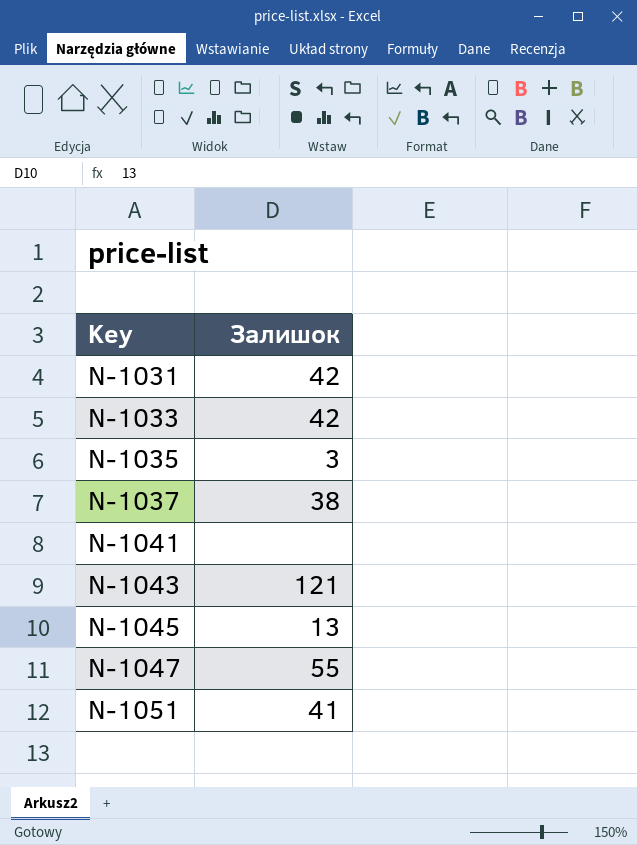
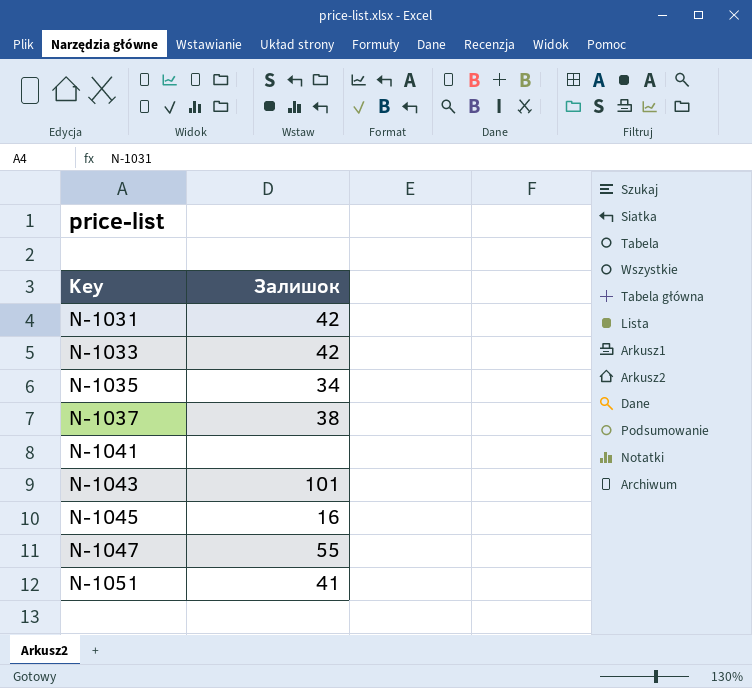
N-1035 | Залишок: 3 -> 34
N-1043 | Залишок: 121 -> 101
N-1045 | Залишок: 13 -> 16

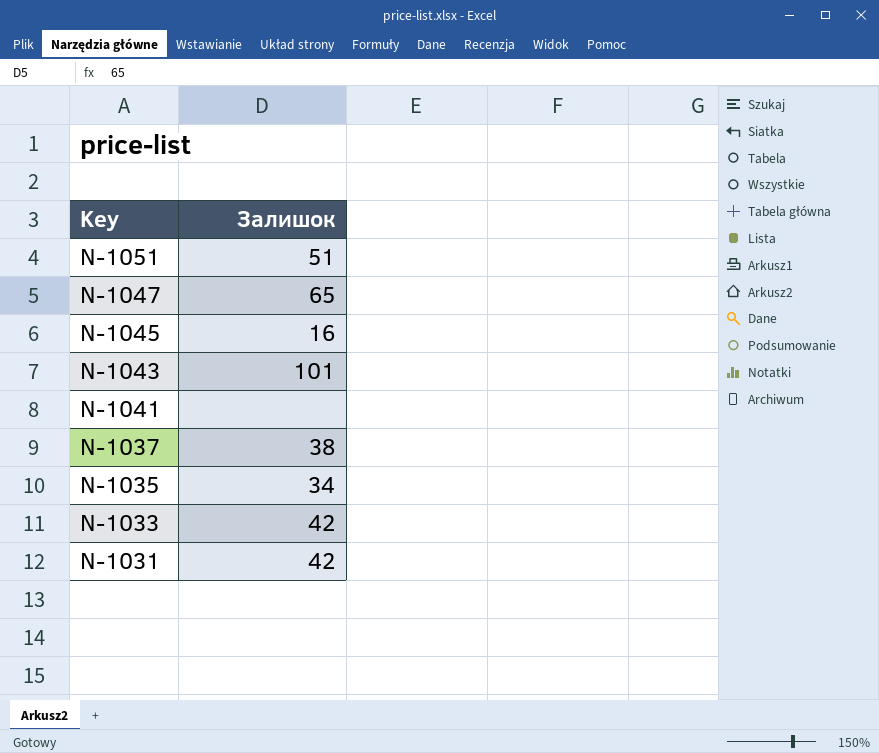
row order: Key ascending -> Key descending
N-1051 | Залишок: 41 -> 51
N-1047 | Залишок: 55 -> 65

